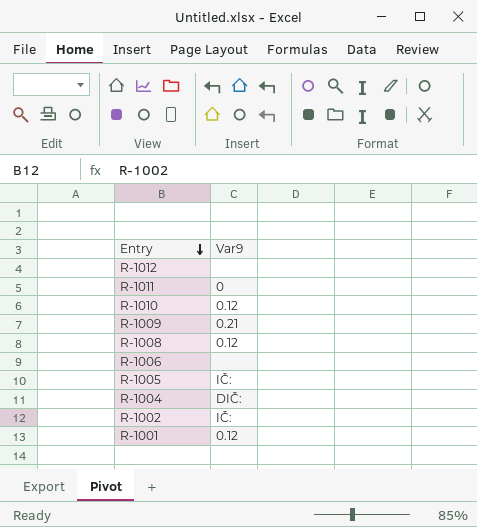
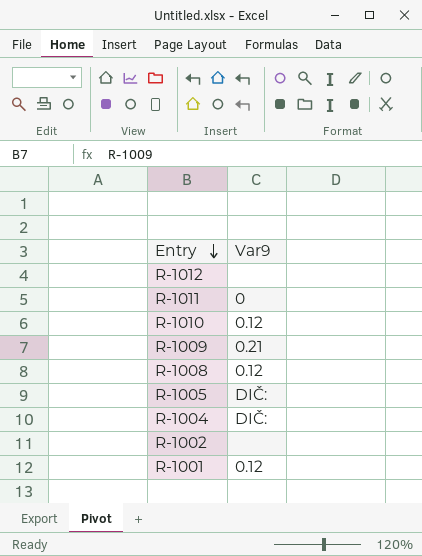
row R-1006: none -> none
R-1005 | Var9: IČ: -> DIČ:
R-1002 | Var9: IČ: -> none

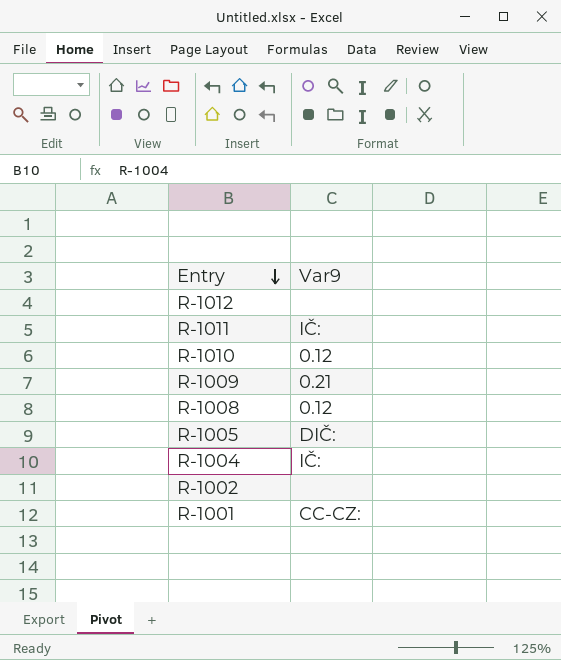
R-1011 | Var9: 0 -> IČ:
R-1004 | Var9: DIČ: -> IČ:
R-1001 | Var9: 0.12 -> CC-CZ:

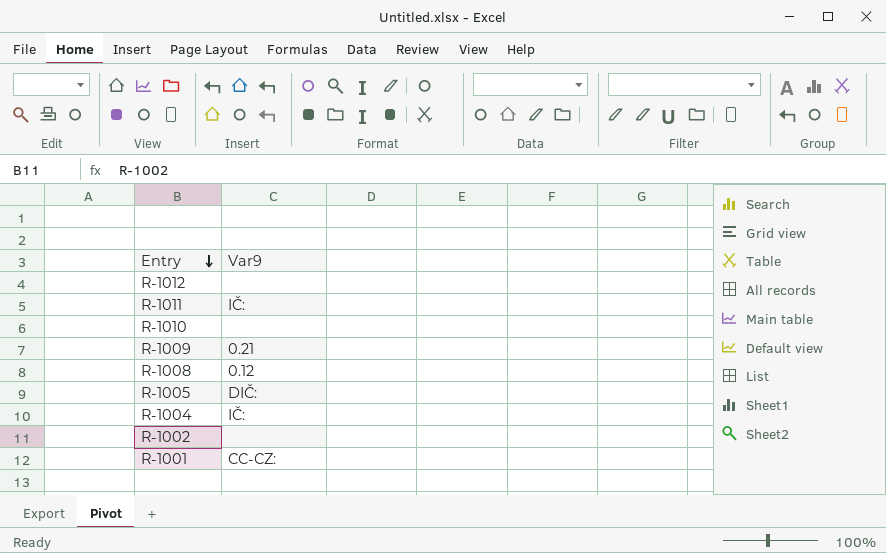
R-1010 | Var9: 0.12 -> none

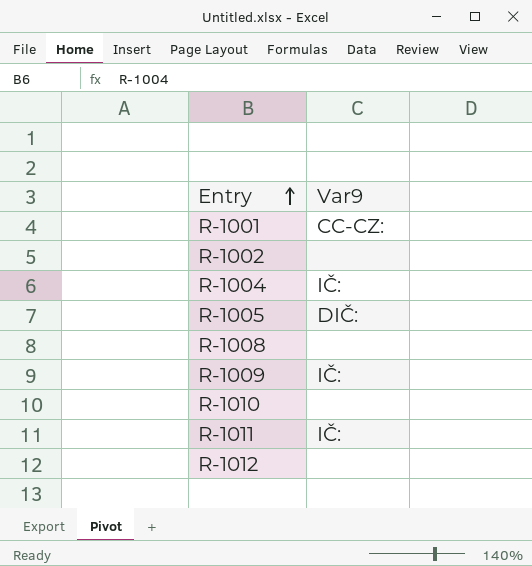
row order: Entry descending -> Entry ascending
R-1008 | Var9: 0.12 -> none
R-1009 | Var9: 0.21 -> IČ:

